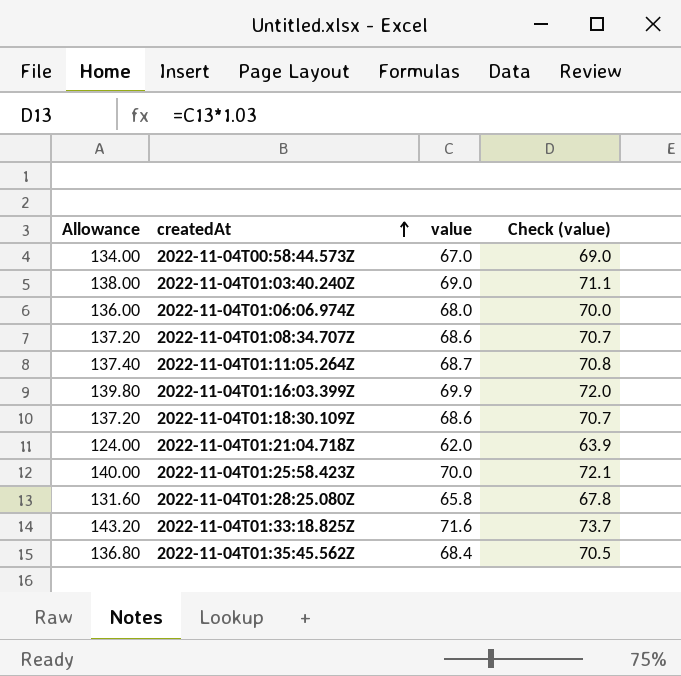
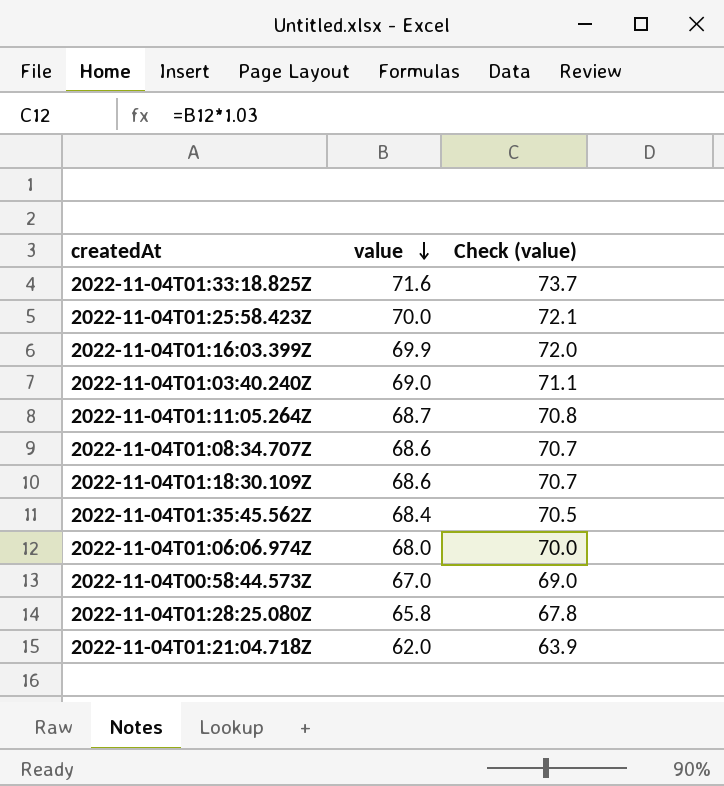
row order: createdAt ascending -> value descending
column Allowance | formula: [value] * 2 -> none

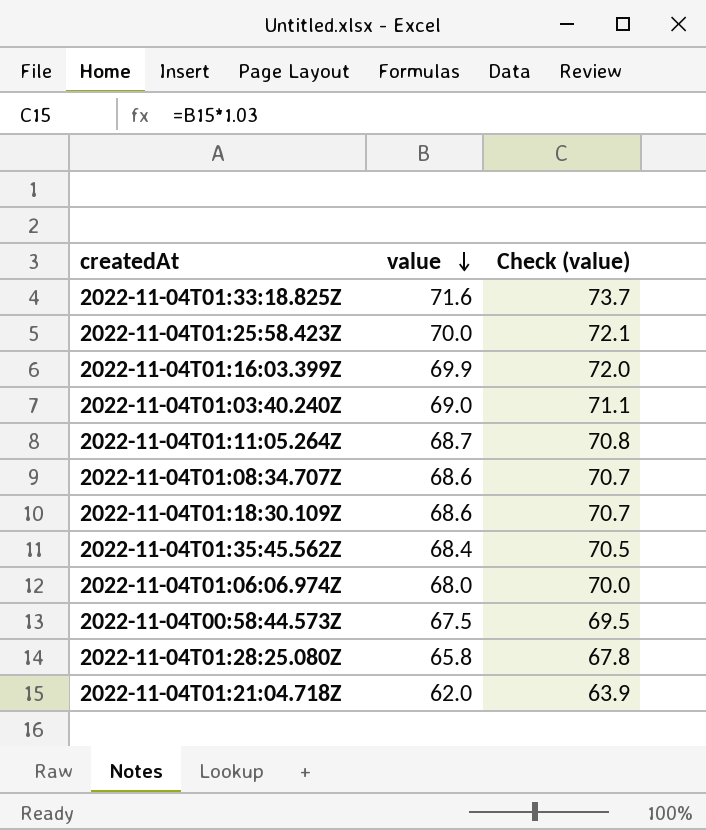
2022-11-04T00:58:44.573Z | value: 67.0 -> 67.5
2022-11-04T00:58:44.573Z | Check (value): 69.0 -> 69.5

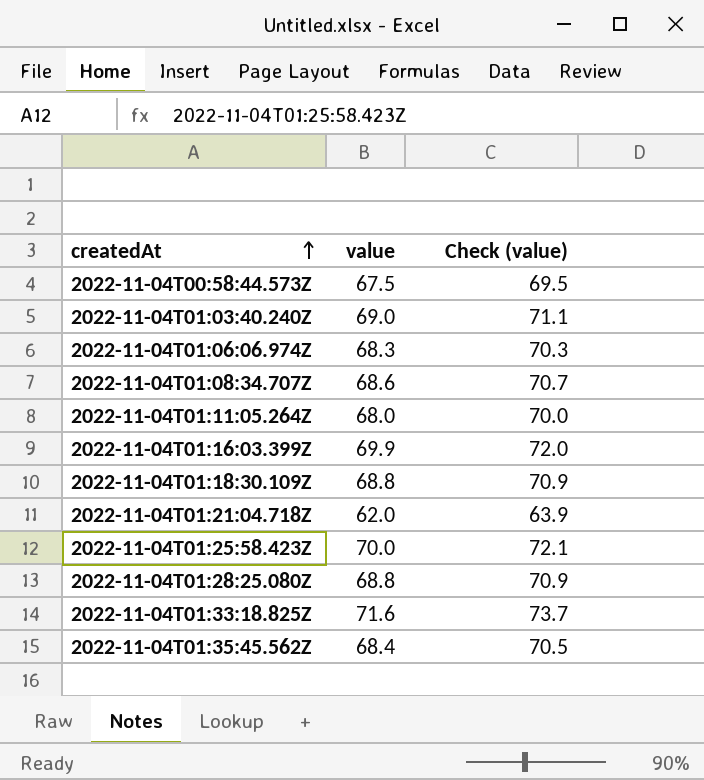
row order: value descending -> createdAt ascending
2022-11-04T01:06:06.974Z | value: 68.0 -> 68.3
2022-11-04T01:06:06.974Z | Check (value): 70.0 -> 70.3
2022-11-04T01:11:05.264Z | value: 68.7 -> 68.0
2022-11-04T01:11:05.264Z | Check (value): 70.8 -> 70.0
2022-11-04T01:18:30.109Z | value: 68.6 -> 68.8
2022-11-04T01:18:30.109Z | Check (value): 70.7 -> 70.9
2022-11-04T01:28:25.080Z | value: 65.8 -> 68.8
2022-11-04T01:28:25.080Z | Check (value): 67.8 -> 70.9

